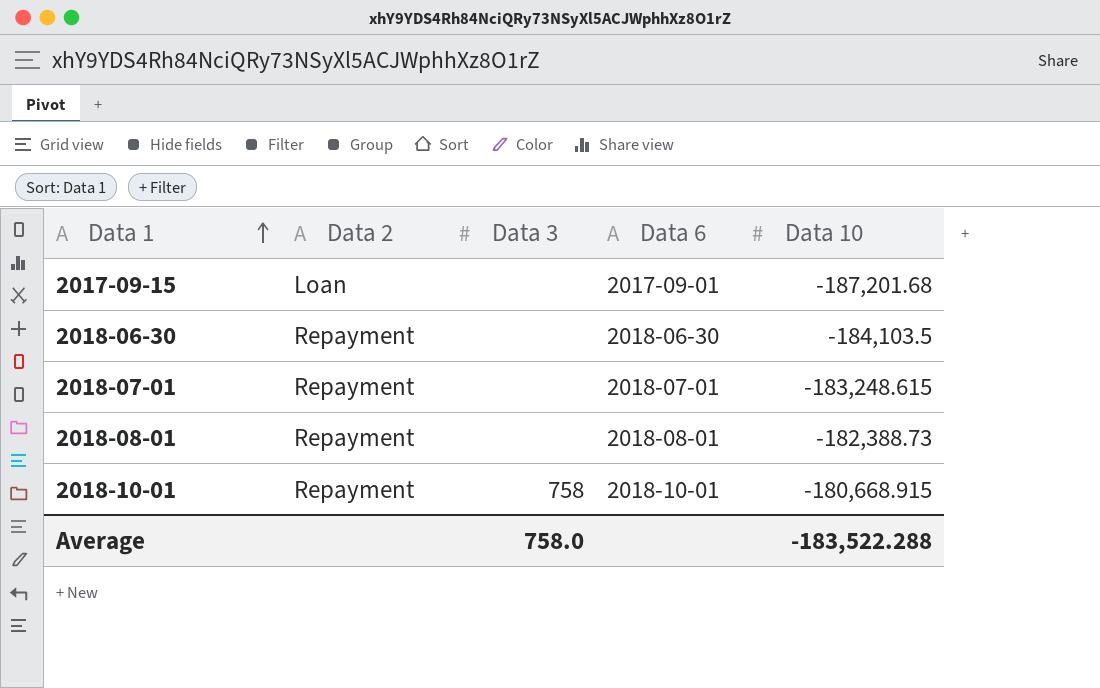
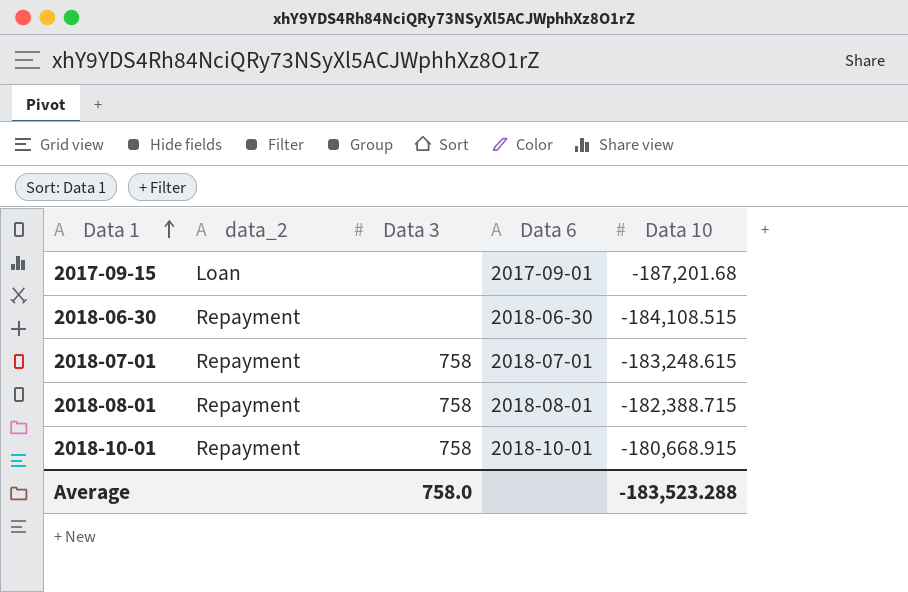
column name: Data 2 -> data_2
2018-06-30 | Data 10: -184,103.5 -> -184,108.515
2018-07-01 | Data 3: none -> 758
2018-08-01 | Data 3: none -> 758
2018-08-01 | Data 10: -182,388.73 -> -182,388.715
Average | Data 10: -183,522.288 -> -183,523.288

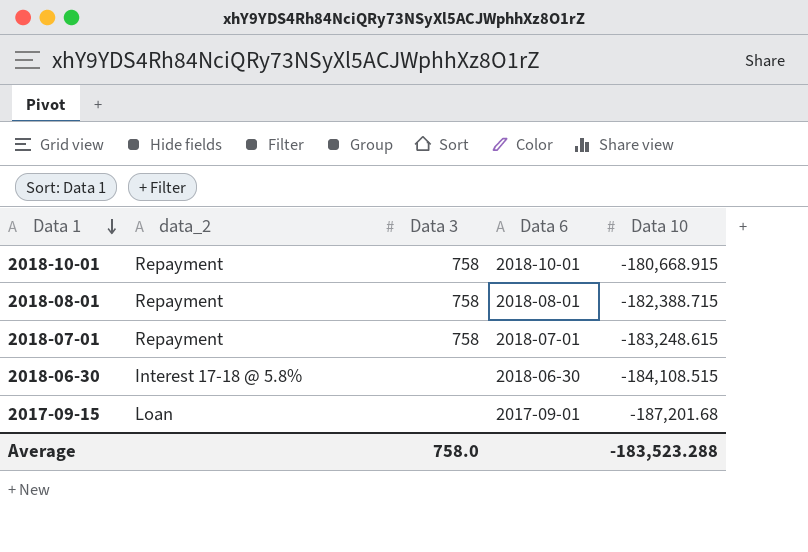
row order: Data 1 ascending -> Data 1 descending
2018-06-30 | data_2: Repayment -> Interest 17-18 @ 5.8%

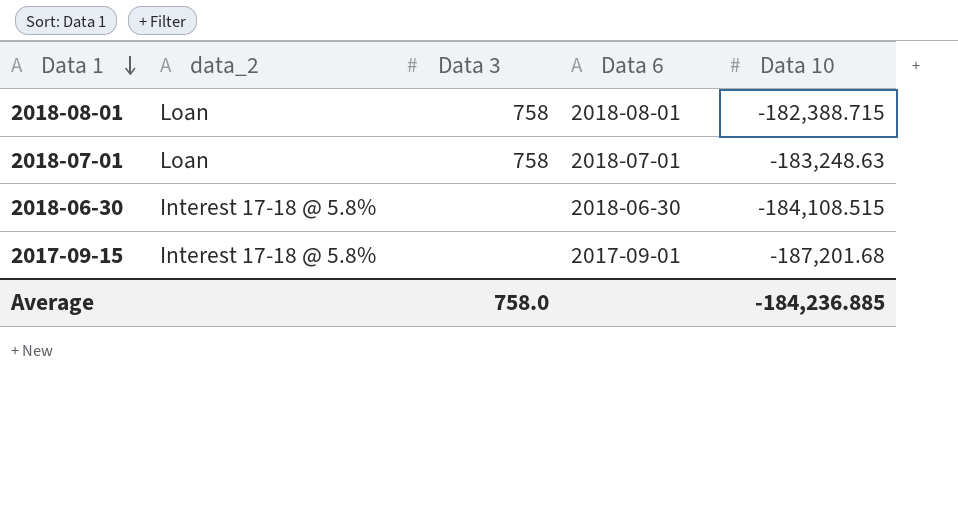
row 2018-10-01: Repayment | 758 | 2018-10-01 | -180,668.915 -> none
2018-08-01 | data_2: Repayment -> Loan
2018-07-01 | data_2: Repayment -> Loan
2018-07-01 | Data 10: -183,248.615 -> -183,248.63
2017-09-15 | data_2: Loan -> Interest 17-18 @ 5.8%
Average | Data 10: -183,523.288 -> -184,236.885

